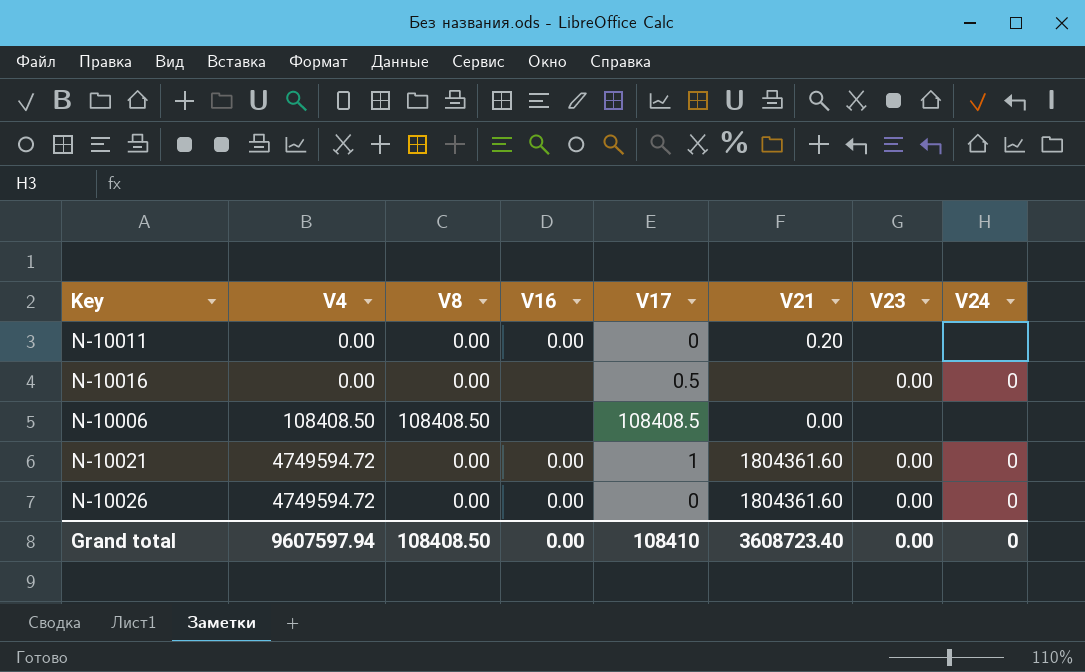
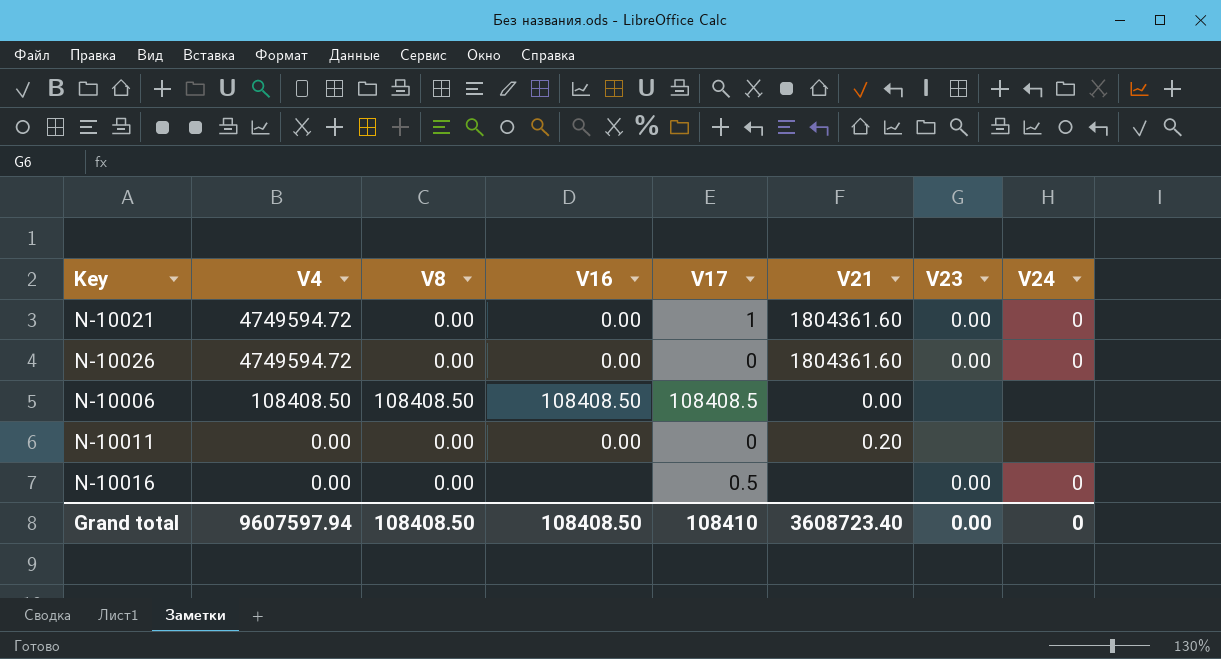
row order: V4 ascending -> V4 descending
N-10006 | V16: none -> 108408.50
Grand total | V16: 0.00 -> 108408.50

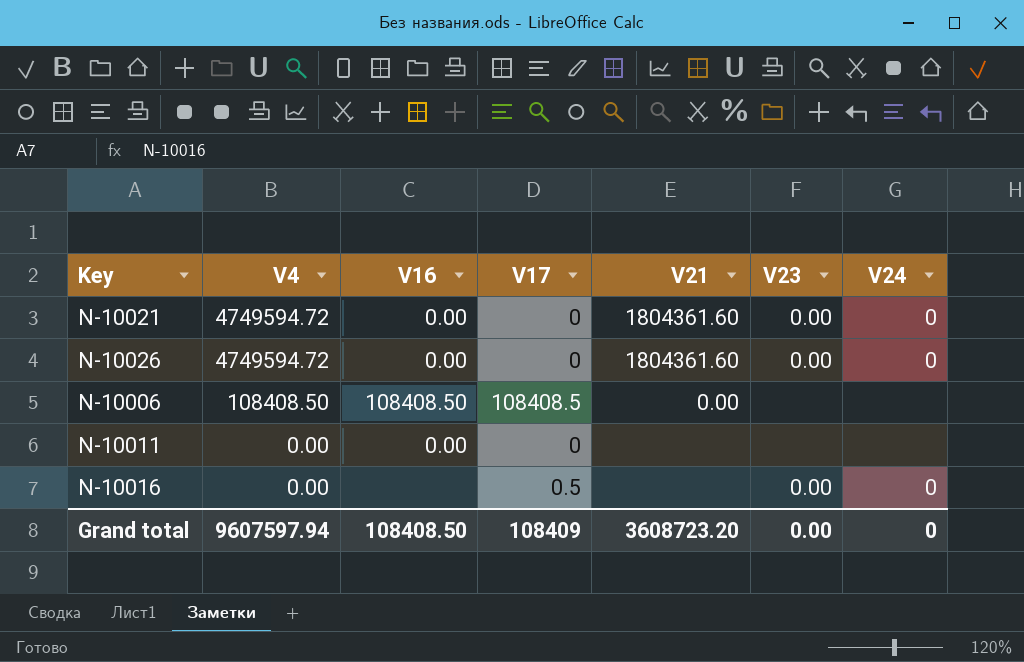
column V8 | position: 3 -> none
N-10021 | V17: 1 -> 0
N-10011 | V21: 0.20 -> none
Grand total | V17: 108410 -> 108409
Grand total | V21: 3608723.40 -> 3608723.20

